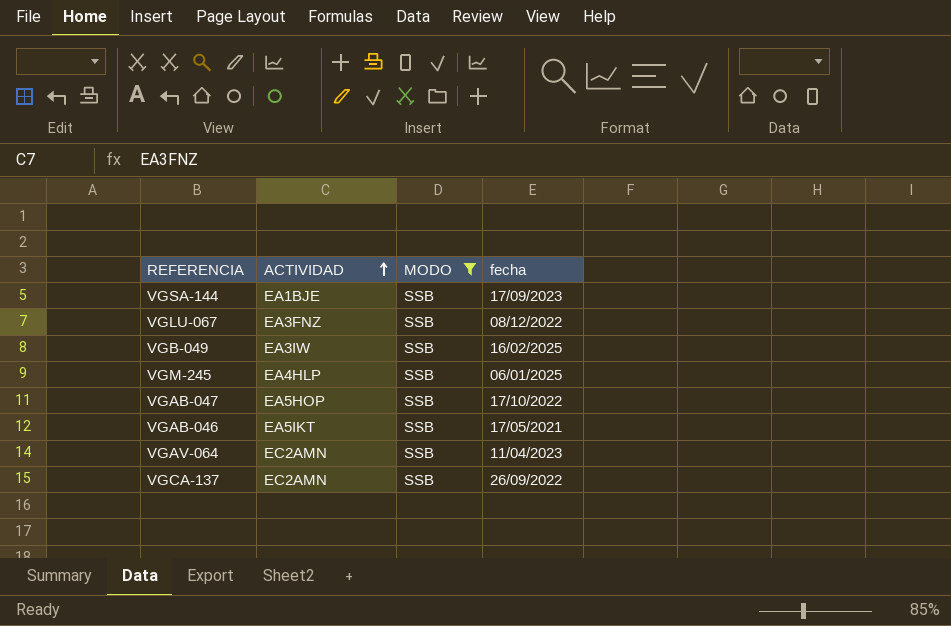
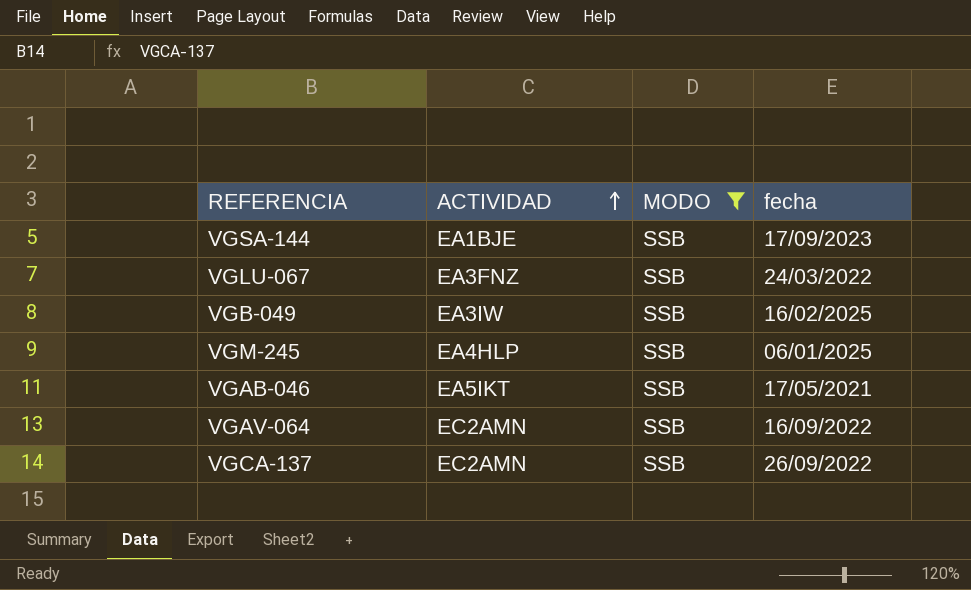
row VGAB-047: EA5HOP | SSB | 17/10/2022 -> none
VGLU-067 | fecha: 08/12/2022 -> 24/03/2022
VGAV-064 | fecha: 11/04/2023 -> 16/09/2022

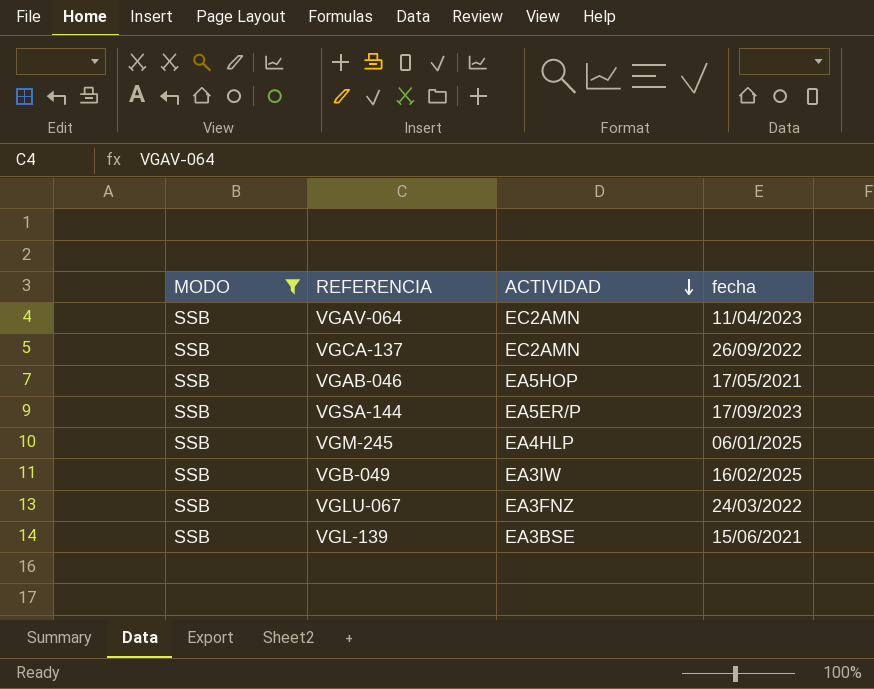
row order: ACTIVIDAD ascending -> ACTIVIDAD descending
column MODO | position: 3 -> 1
VGAV-064 | fecha: 16/09/2022 -> 11/04/2023
VGAB-046 | ACTIVIDAD: EA5IKT -> EA5HOP
VGSA-144 | ACTIVIDAD: EA1BJE -> EA5ER/P
row VGL-139: none -> SSB | EA3BSE | 15/06/2021

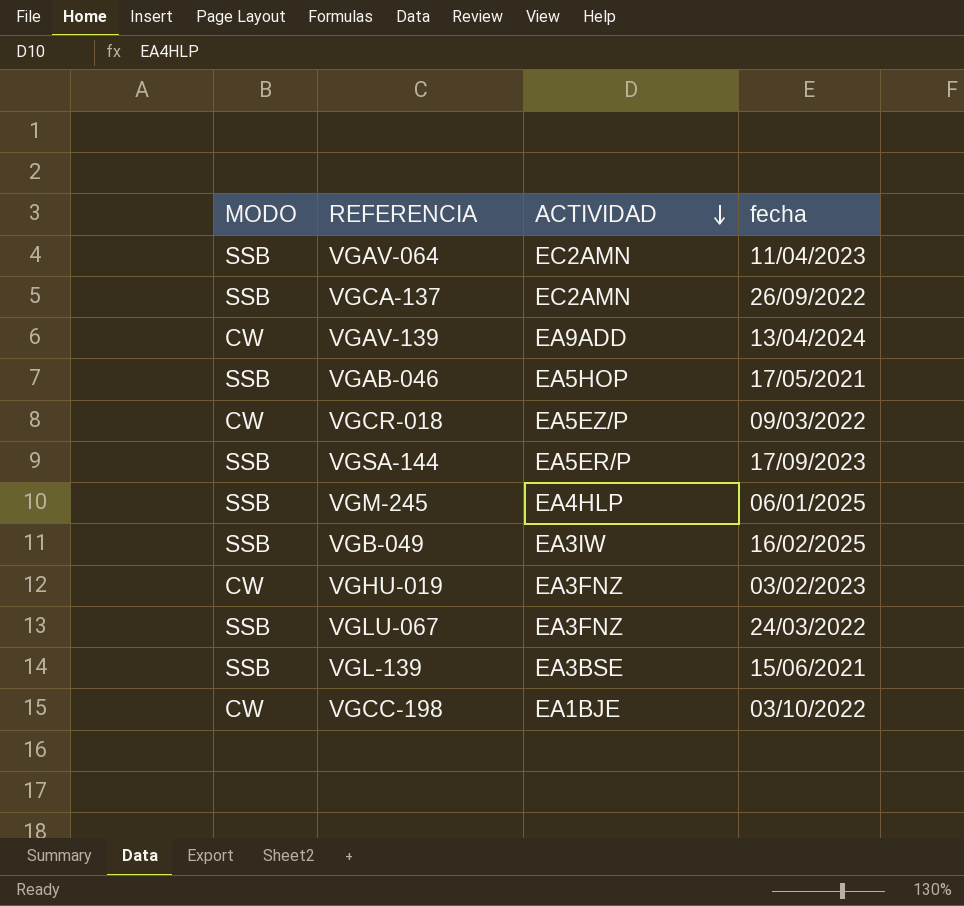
filter: MODO = SSB -> none

